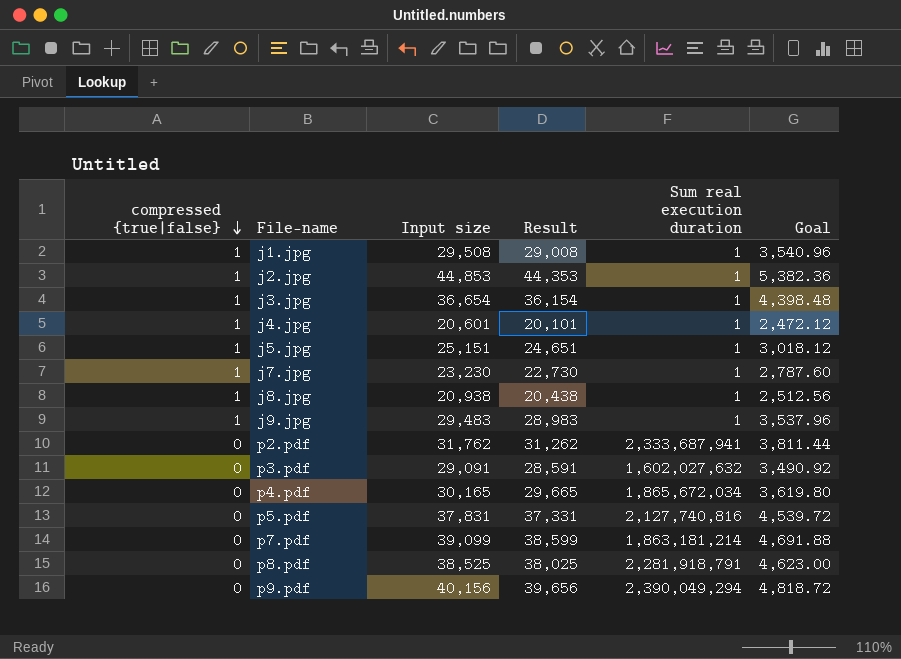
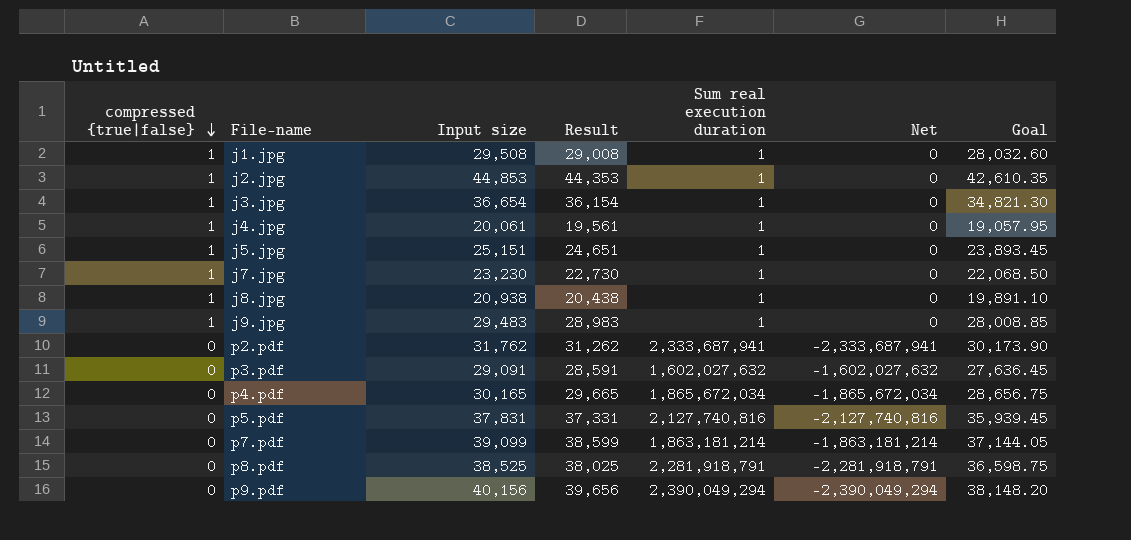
column Net | formula: none -> [compressed {true|false}] - [Sum real execution duration]
column Goal | formula: [Input size] * 0.12 -> [Input size] * 0.95
j4.jpg | Input size: 20,601 -> 20,061
j4.jpg | Result: 20,101 -> 19,561

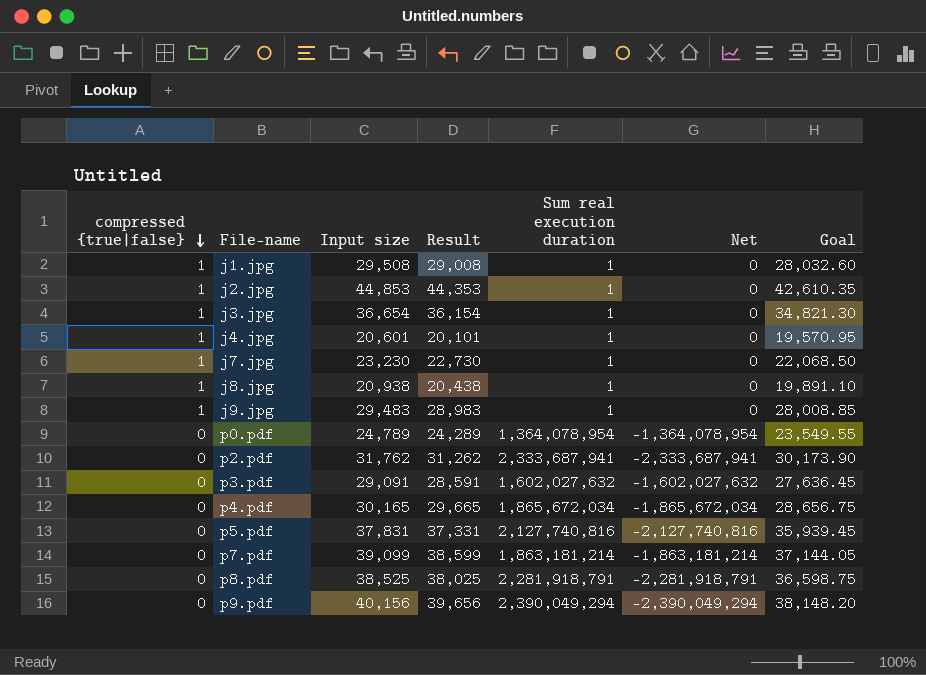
row j5.jpg: 1 | 25,151 | 24,651 | 1 | 0 | 23,893.45 -> none
j4.jpg | Input size: 20,061 -> 20,601
j4.jpg | Result: 19,561 -> 20,101
j4.jpg | Goal: 19,057.95 -> 19,570.95
row p0.pdf: none -> 0 | 24,789 | 24,289 | 1,364,078,954 | -1,364,078,954 | 23,549.55

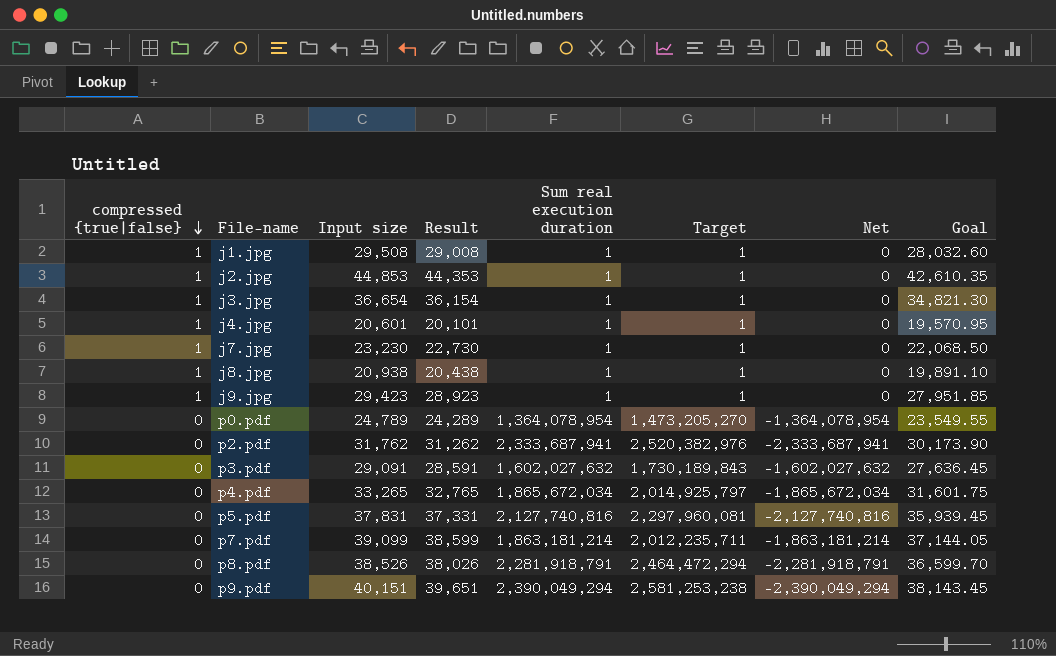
column Target | formula: none -> [Sum real execution duration] * 1.08
j9.jpg | Input size: 29,483 -> 29,423
j9.jpg | Result: 28,983 -> 28,923
j9.jpg | Goal: 28,008.85 -> 27,951.85
p4.pdf | Input size: 30,165 -> 33,265
p4.pdf | Result: 29,665 -> 32,765
p4.pdf | Goal: 28,656.75 -> 31,601.75
p8.pdf | Input size: 38,525 -> 38,526
p8.pdf | Result: 38,025 -> 38,026
p8.pdf | Goal: 36,598.75 -> 36,599.70
p9.pdf | Input size: 40,156 -> 40,151
p9.pdf | Result: 39,656 -> 39,651
p9.pdf | Goal: 38,148.20 -> 38,143.45

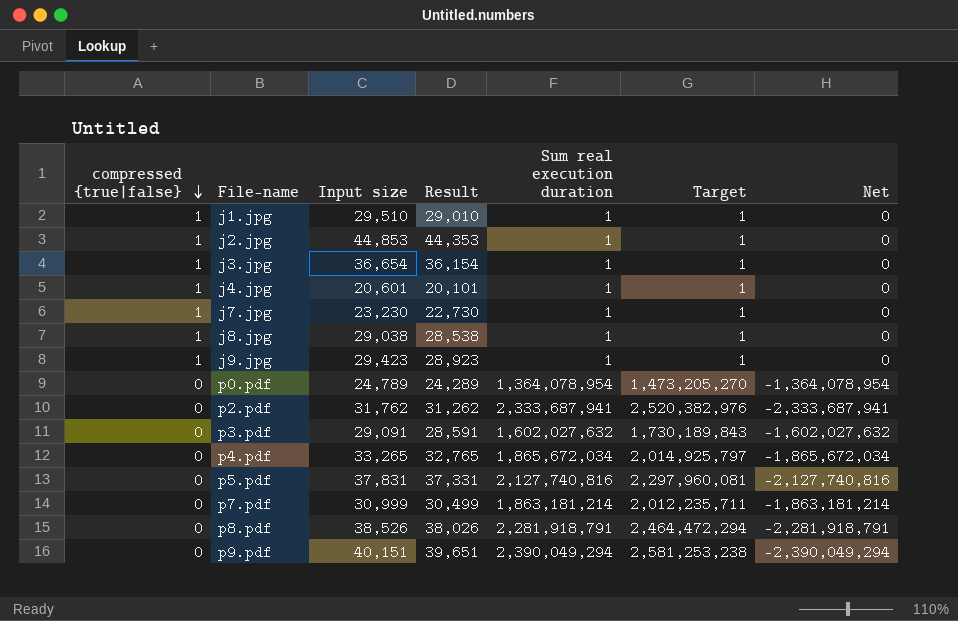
column Goal | formula: [Input size] * 0.95 -> none
j1.jpg | Input size: 29,508 -> 29,510
j1.jpg | Result: 29,008 -> 29,010
j8.jpg | Input size: 20,938 -> 29,038
j8.jpg | Result: 20,438 -> 28,538
p7.pdf | Input size: 39,099 -> 30,999
p7.pdf | Result: 38,599 -> 30,499

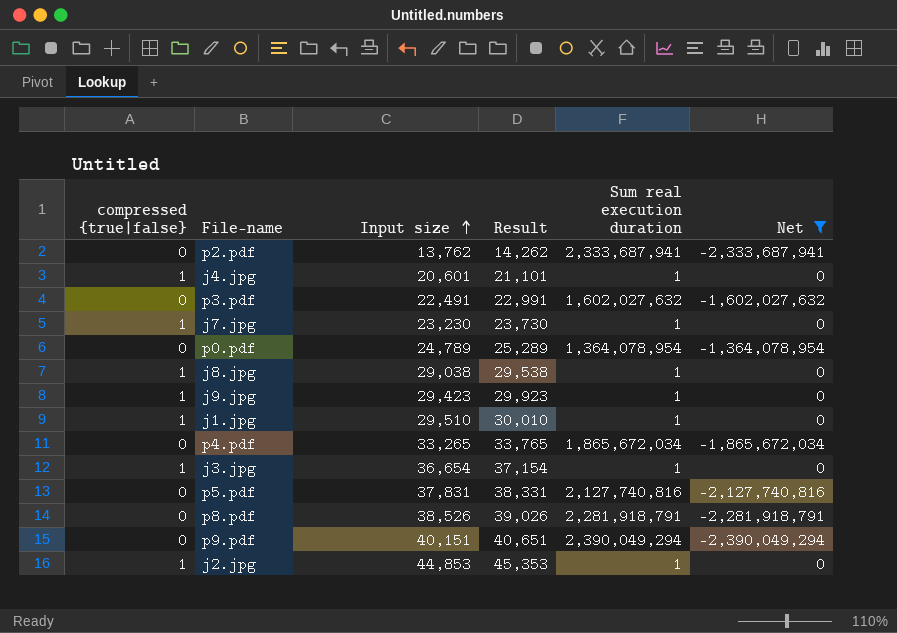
filter: none -> Net != -1,863,181,214
row order: compressed {true|false} descending -> Input size ascending
column Target | formula: [Sum real execution duration] * 1.08 -> none
column Result | formula: [Input size] - 500 -> [Input size] + 500
p2.pdf | Input size: 31,762 -> 13,762
p3.pdf | Input size: 29,091 -> 22,491

